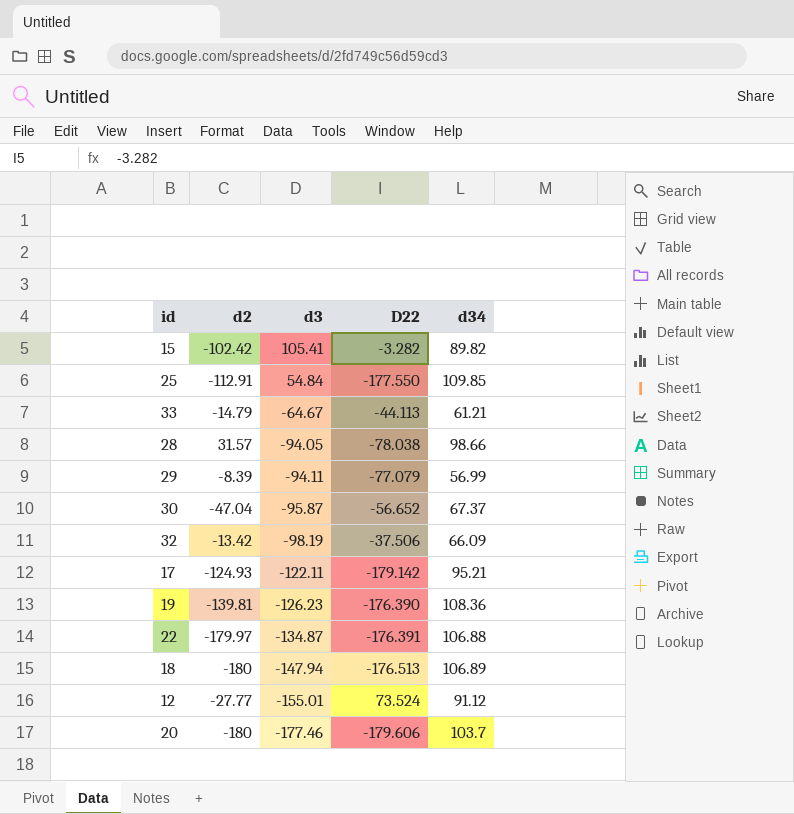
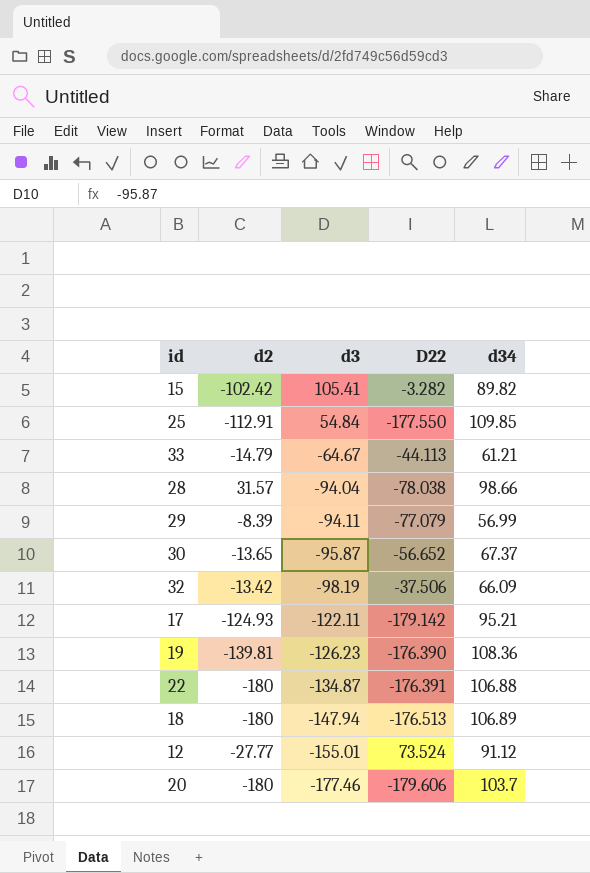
28 | d3: -94.05 -> -94.04
30 | d2: -47.04 -> -13.65
22 | d2: -179.97 -> -180

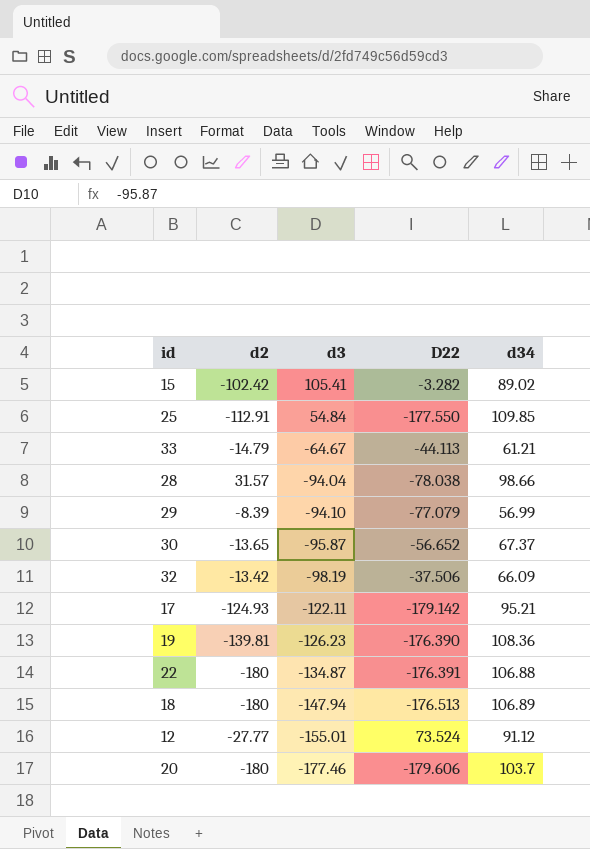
15 | d34: 89.82 -> 89.02
29 | d3: -94.11 -> -94.10

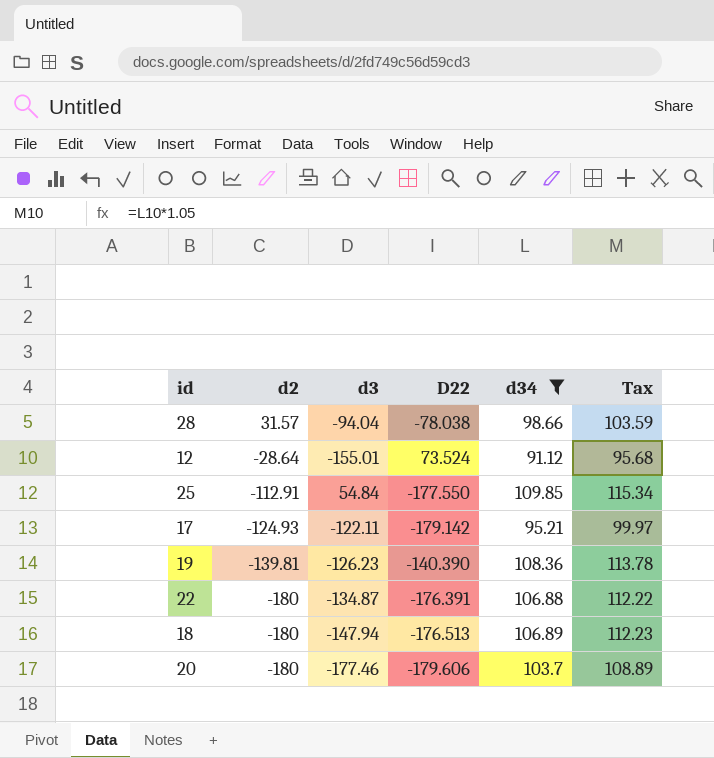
filter: none -> d34 >= 91.12
row order: d3 descending -> d2 descending
column Tax | formula: none -> [d34] * 1.05
12 | d2: -27.77 -> -28.64
19 | D22: -176.390 -> -140.390

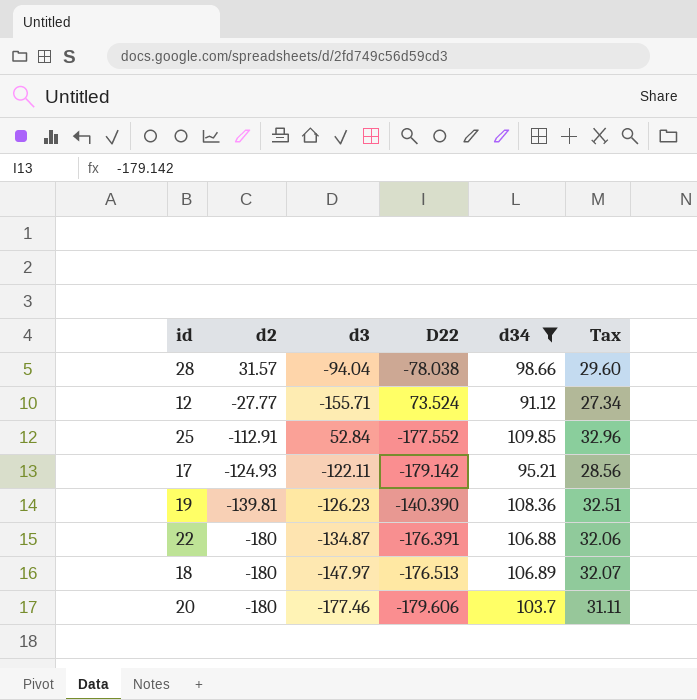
column Tax | formula: [d34] * 1.05 -> [d34] * 0.3
12 | d2: -28.64 -> -27.77
12 | d3: -155.01 -> -155.71
25 | d3: 54.84 -> 52.84
25 | D22: -177.550 -> -177.552
18 | d3: -147.94 -> -147.97

